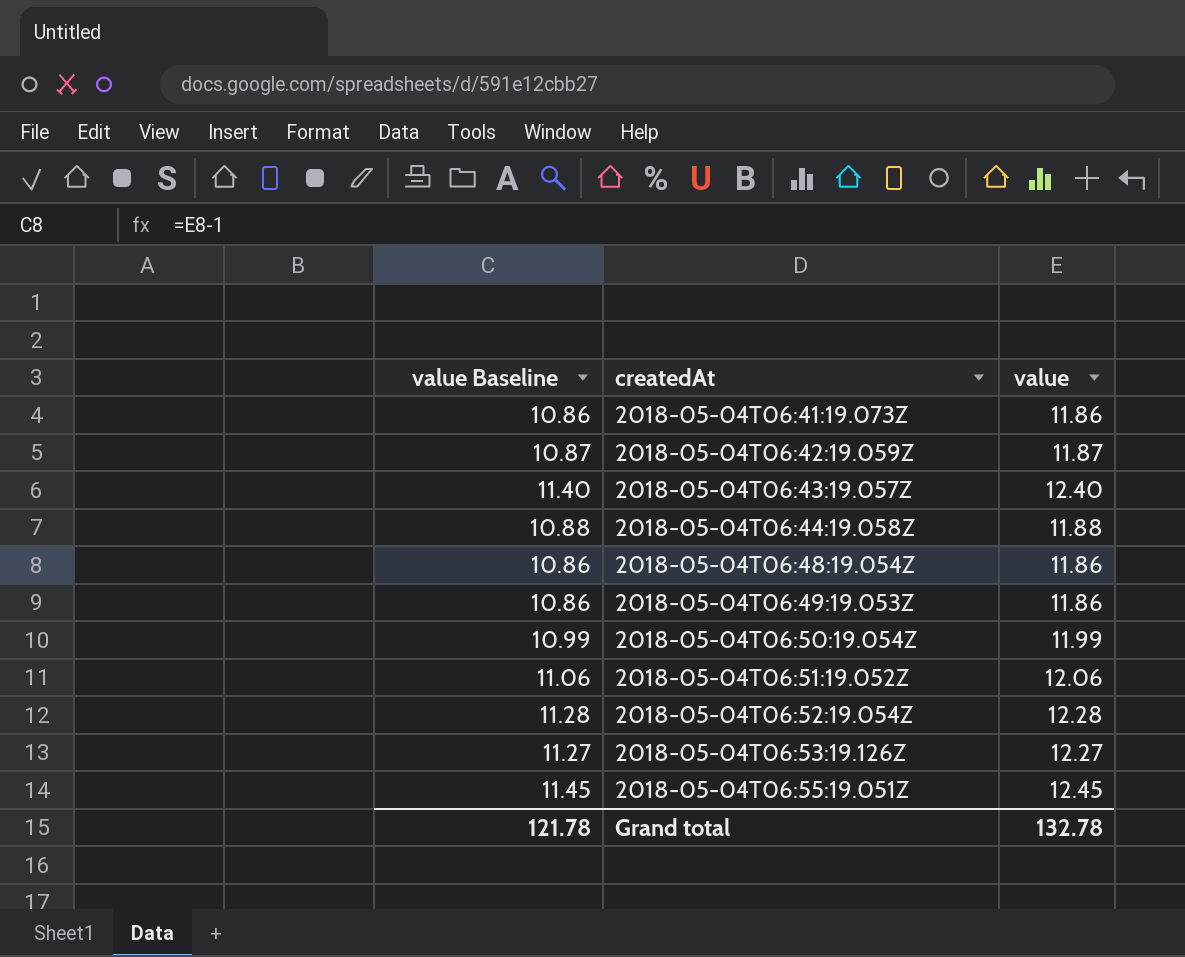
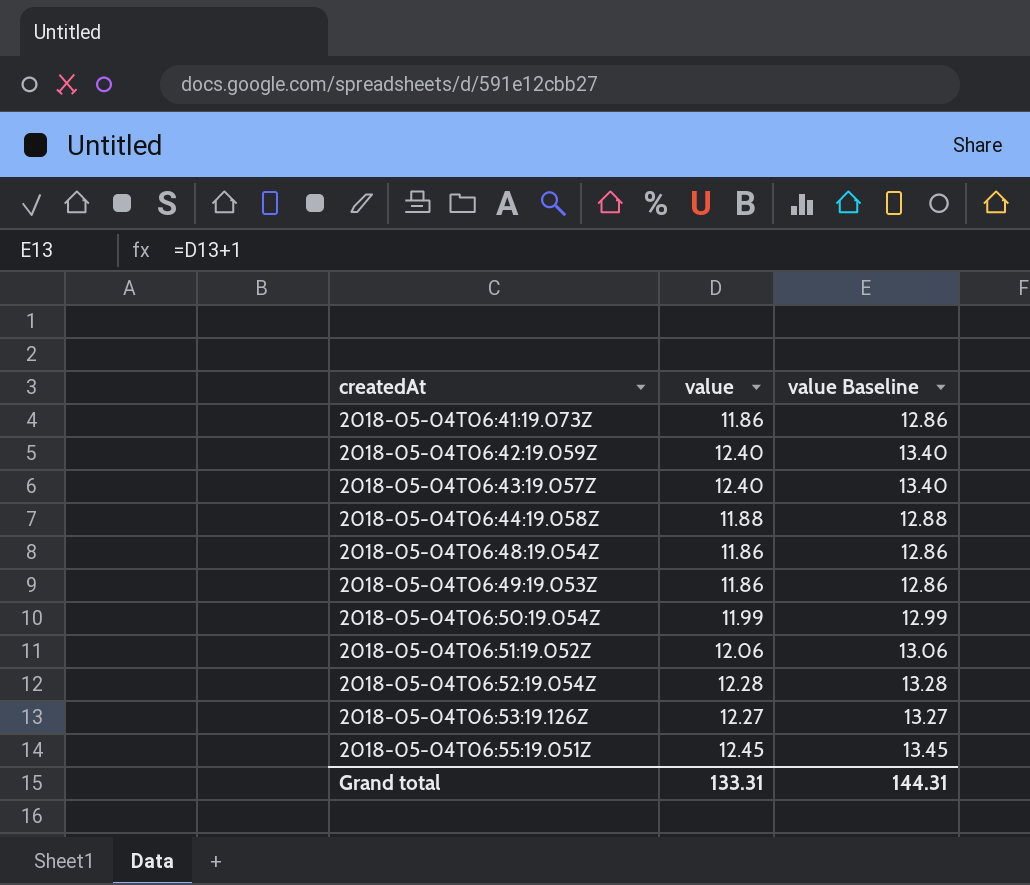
column value Baseline | formula: [value] - 1 -> [value] + 1
column value Baseline | position: 1 -> 3
2018-05-04T06:42:19.059Z | value: 11.87 -> 12.40
Grand total | value: 132.78 -> 133.31
Grand total | value Baseline: 121.78 -> 144.31

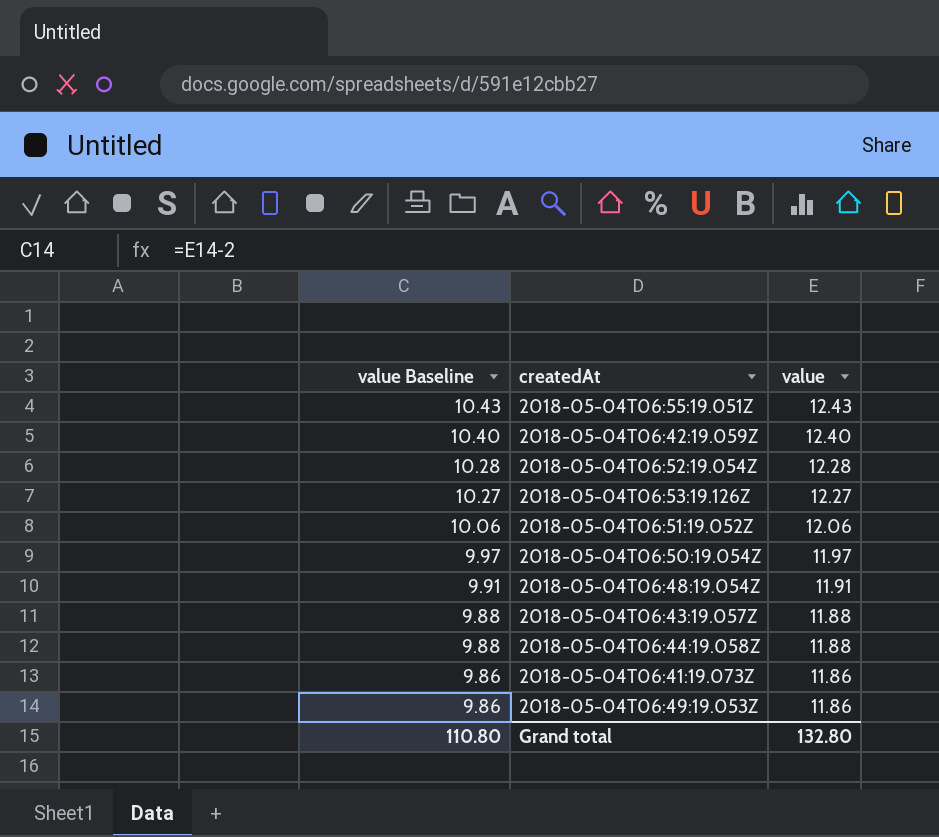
row order: createdAt ascending -> value Baseline descending
column value Baseline | formula: [value] + 1 -> [value] - 2
column value Baseline | position: 3 -> 1
2018-05-04T06:55:19.051Z | value: 12.45 -> 12.43
2018-05-04T06:50:19.054Z | value: 11.99 -> 11.97
2018-05-04T06:48:19.054Z | value: 11.86 -> 11.91
2018-05-04T06:43:19.057Z | value: 12.40 -> 11.88
Grand total | value Baseline: 144.31 -> 110.80
Grand total | value: 133.31 -> 132.80

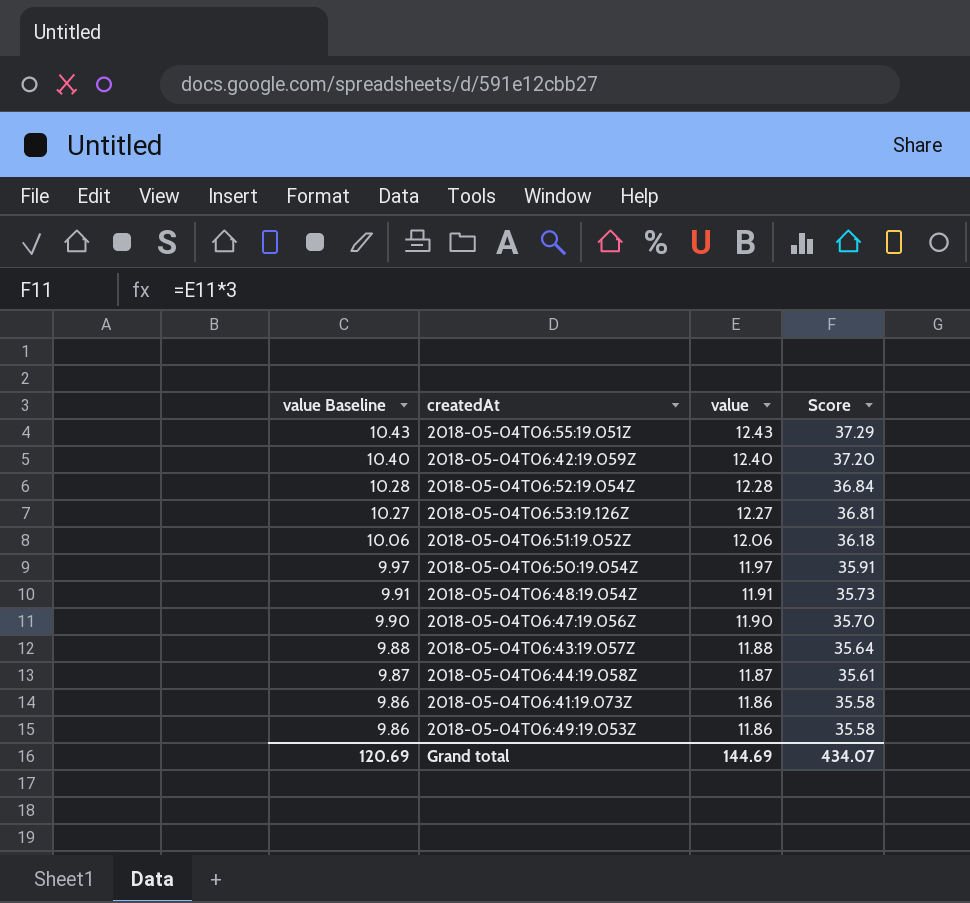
column Score | formula: none -> [value] * 3
row 2018-05-04T06:47:19.056Z: none -> 9.90 | 11.90 | 35.70
2018-05-04T06:44:19.058Z | value Baseline: 9.88 -> 9.87
2018-05-04T06:44:19.058Z | value: 11.88 -> 11.87
Grand total | value Baseline: 110.80 -> 120.69
Grand total | value: 132.80 -> 144.69

